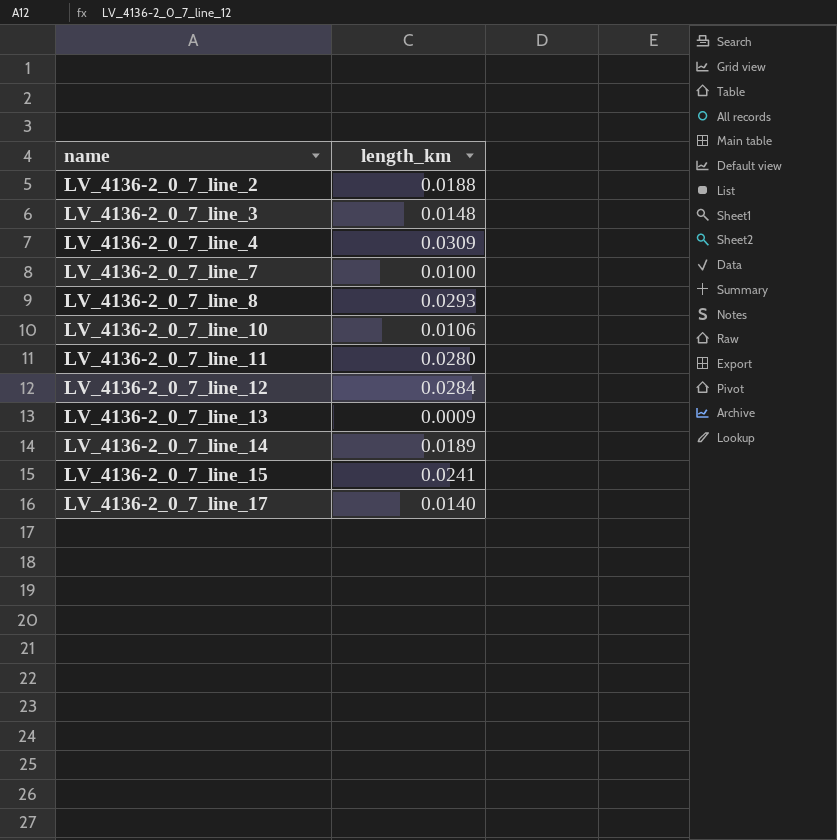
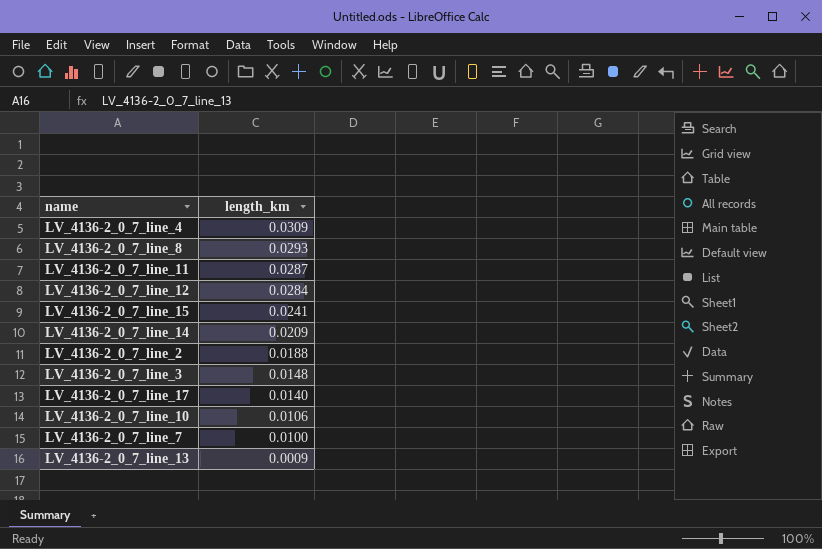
row order: name ascending -> length_km descending
LV_4136-2_0_7_line_11 | length_km: 0.0280 -> 0.0287
LV_4136-2_0_7_line_14 | length_km: 0.0189 -> 0.0209

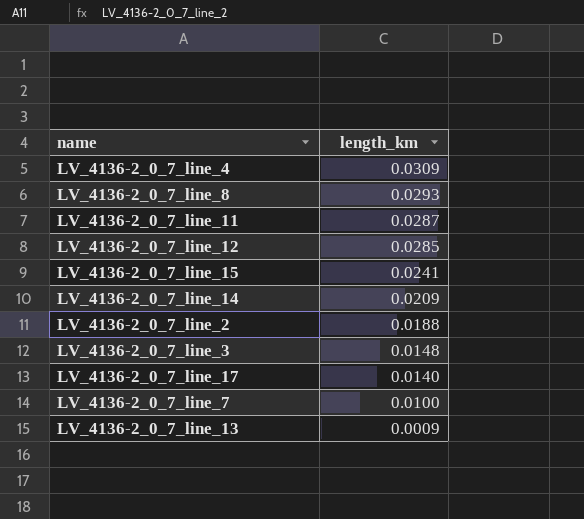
row LV_4136-2_0_7_line_10: 0.0106 -> none
LV_4136-2_0_7_line_12 | length_km: 0.0284 -> 0.0285

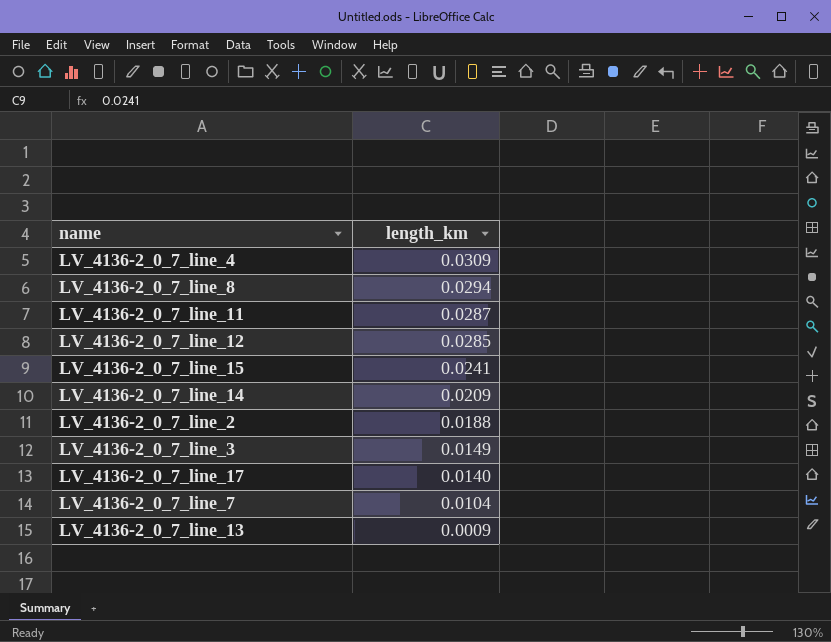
LV_4136-2_0_7_line_8 | length_km: 0.0293 -> 0.0294
LV_4136-2_0_7_line_3 | length_km: 0.0148 -> 0.0149
LV_4136-2_0_7_line_7 | length_km: 0.0100 -> 0.0104

